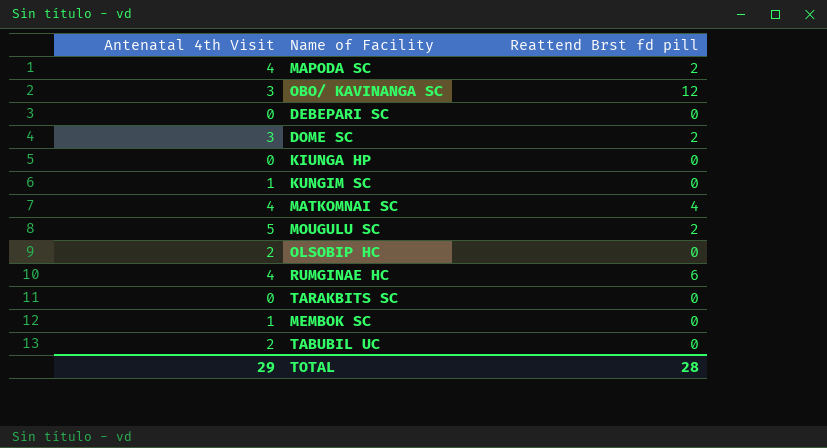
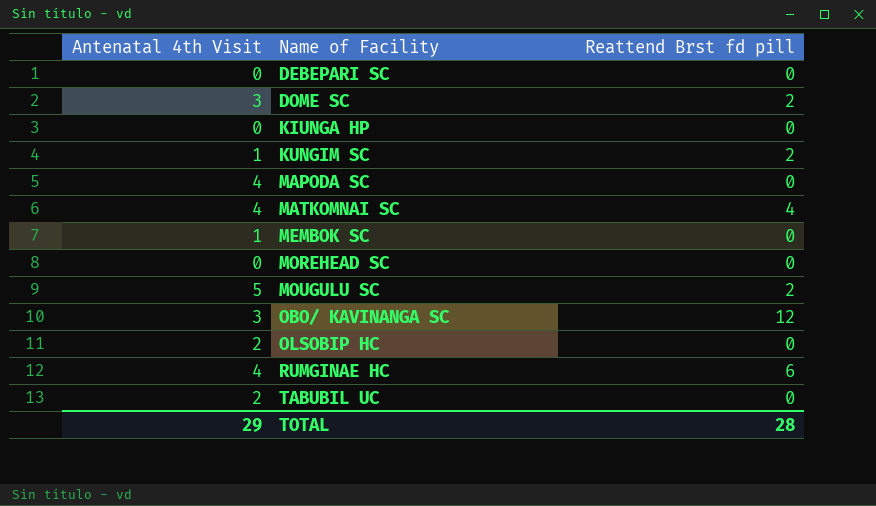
row order: none -> Name of Facility ascending
row TARAKBITS SC: 0 | 0 -> none
KUNGIM SC | Reattend Brst fd pill: 0 -> 2
MAPODA SC | Reattend Brst fd pill: 2 -> 0
row MOREHEAD SC: none -> 0 | 0

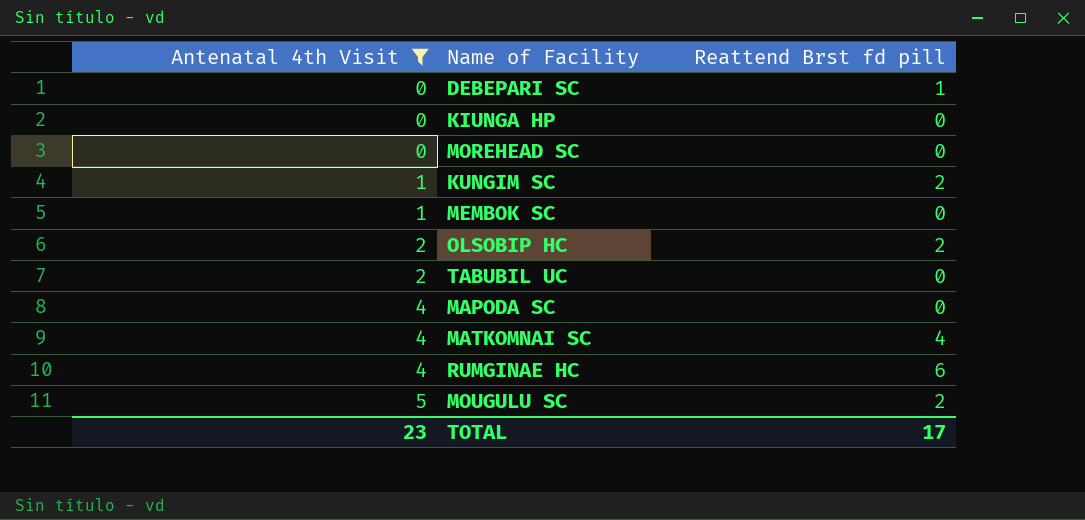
filter: none -> Antenatal 4th Visit != 3
row order: Name of Facility ascending -> Antenatal 4th Visit ascending
DEBEPARI SC | Reattend Brst fd pill: 0 -> 1
OLSOBIP HC | Reattend Brst fd pill: 0 -> 2
TOTAL | Antenatal 4th Visit: 29 -> 23
TOTAL | Reattend Brst fd pill: 28 -> 17

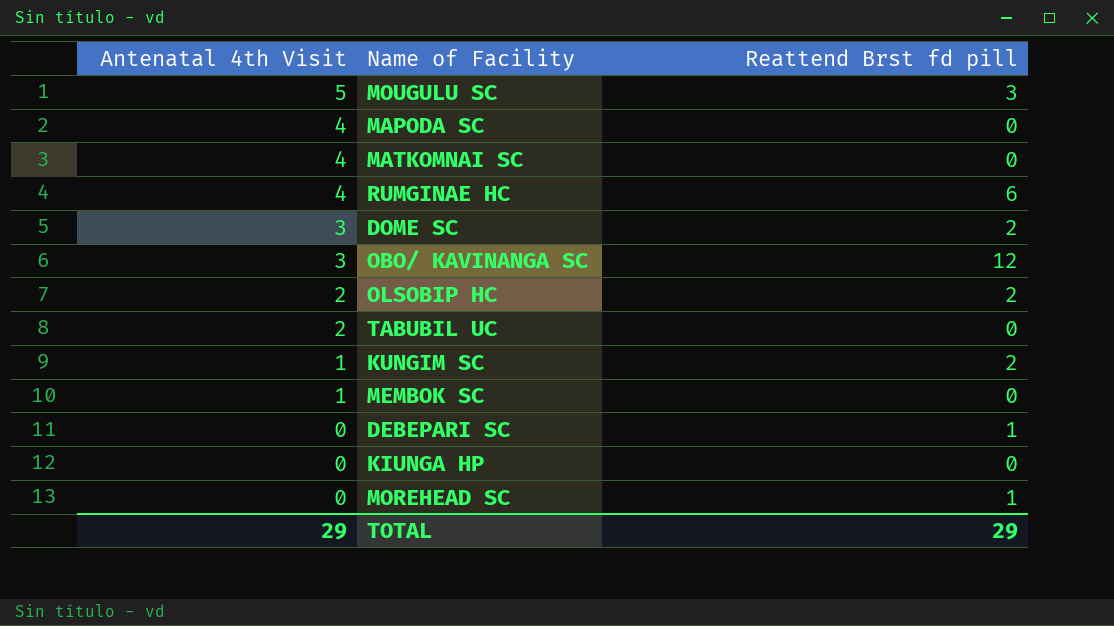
filter: Antenatal 4th Visit != 3 -> none
row order: Antenatal 4th Visit ascending -> Antenatal 4th Visit descending
MOUGULU SC | Reattend Brst fd pill: 2 -> 3
MATKOMNAI SC | Reattend Brst fd pill: 4 -> 0
MOREHEAD SC | Reattend Brst fd pill: 0 -> 1
TOTAL | Antenatal 4th Visit: 23 -> 29
TOTAL | Reattend Brst fd pill: 17 -> 29

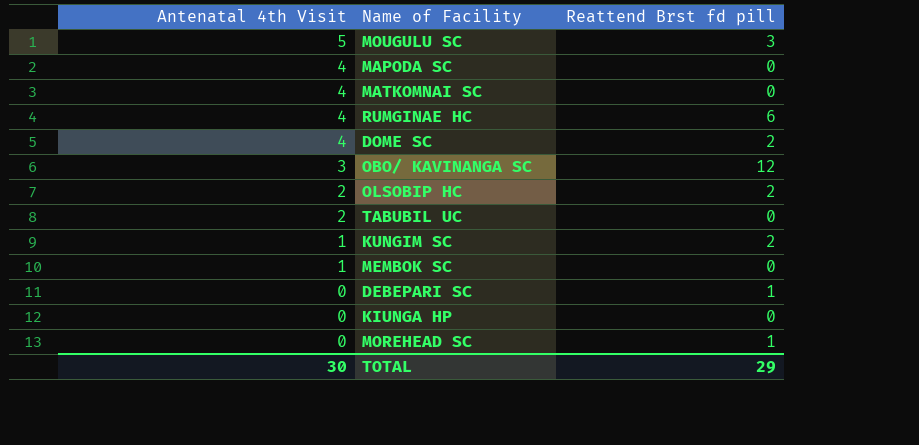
DOME SC | Antenatal 4th Visit: 3 -> 4
TOTAL | Antenatal 4th Visit: 29 -> 30

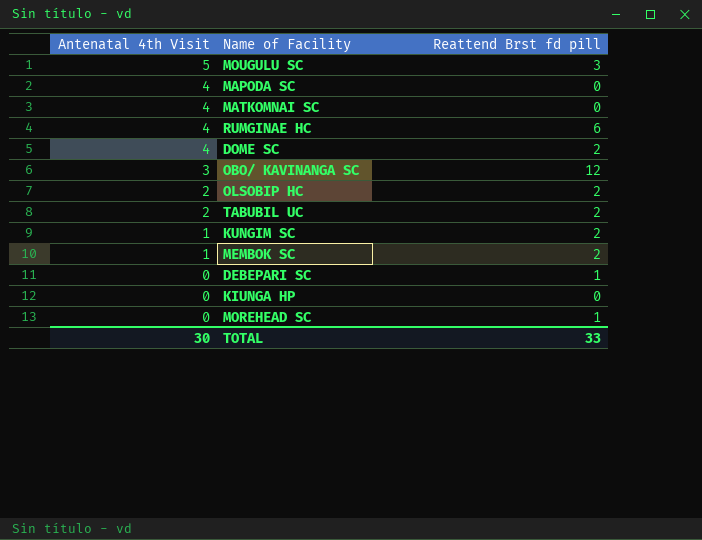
TABUBIL UC | Reattend Brst fd pill: 0 -> 2
MEMBOK SC | Reattend Brst fd pill: 0 -> 2
TOTAL | Reattend Brst fd pill: 29 -> 33

